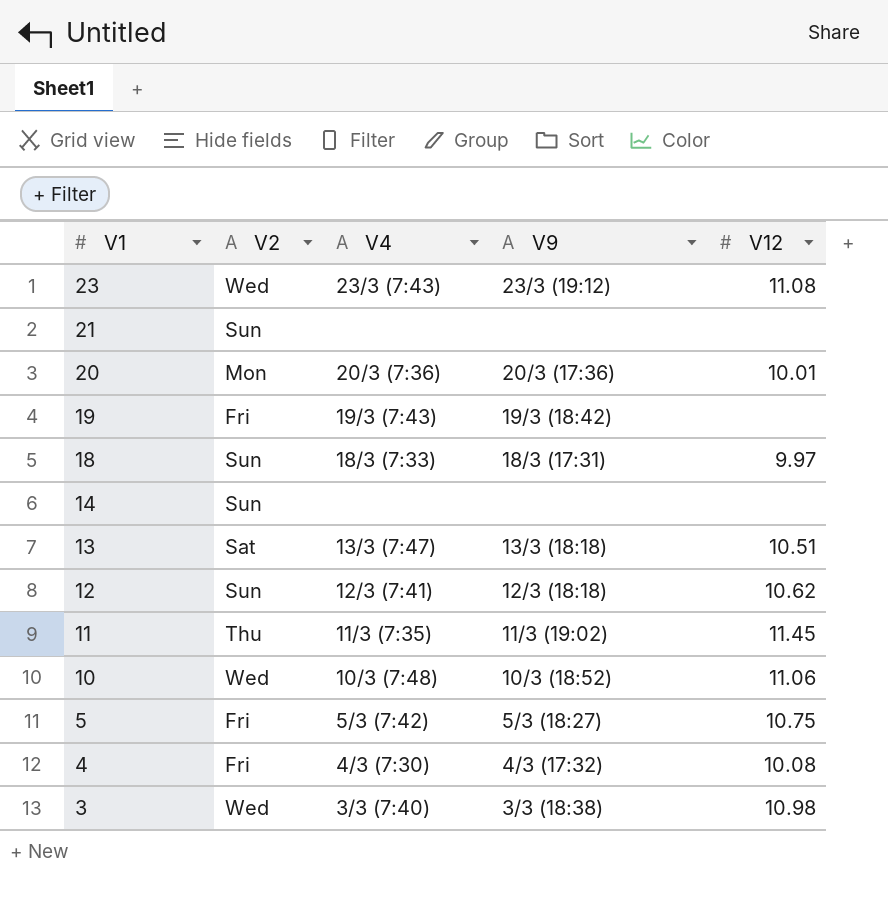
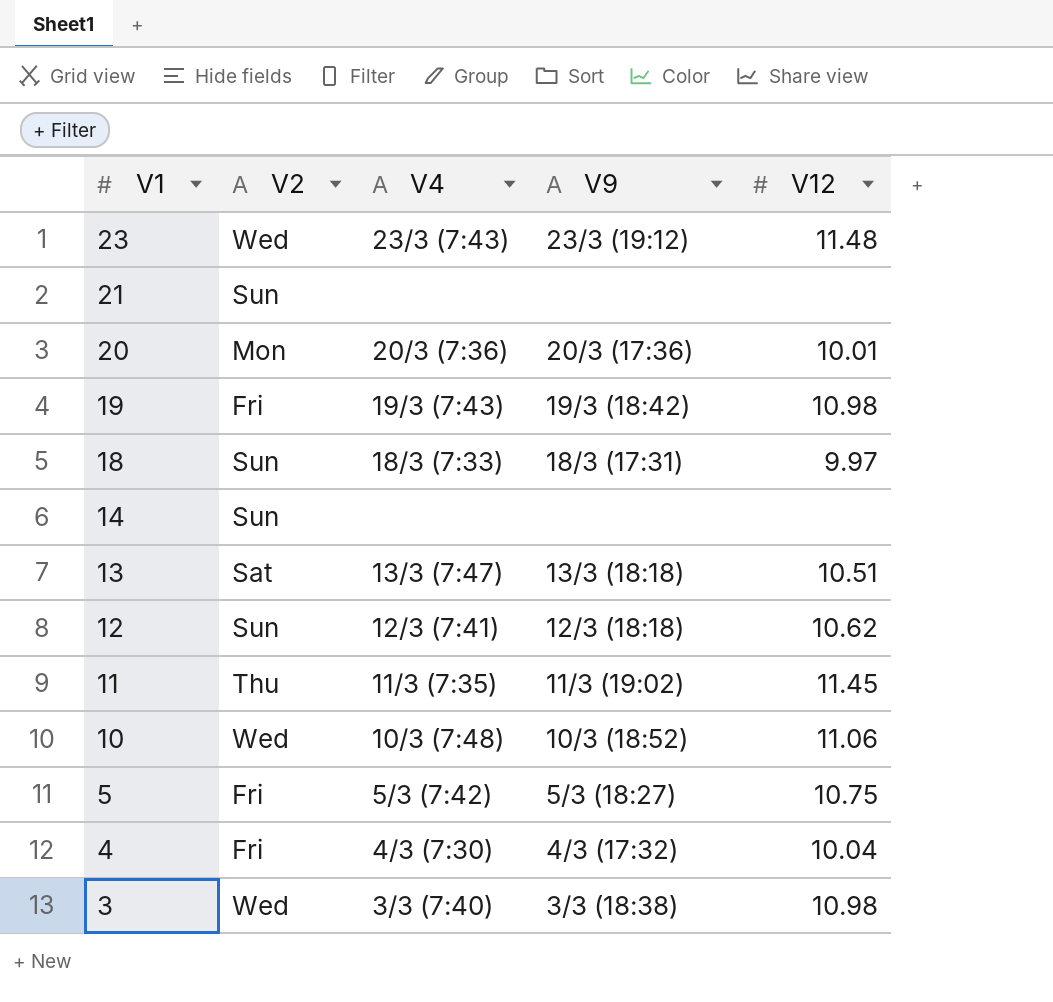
23 | V12: 11.08 -> 11.48
19 | V12: none -> 10.98
4 | V12: 10.08 -> 10.04

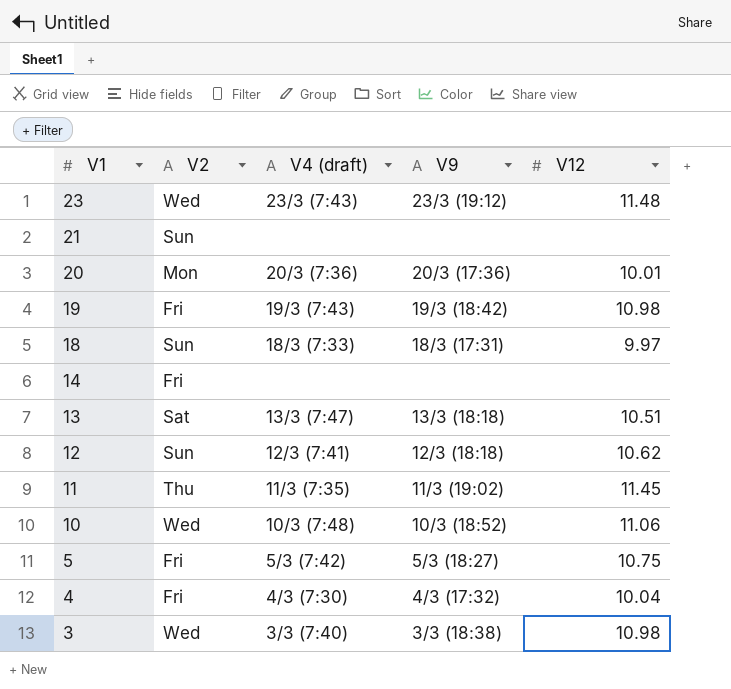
column name: V4 -> V4 (draft)
14 | V2: Sun -> Fri

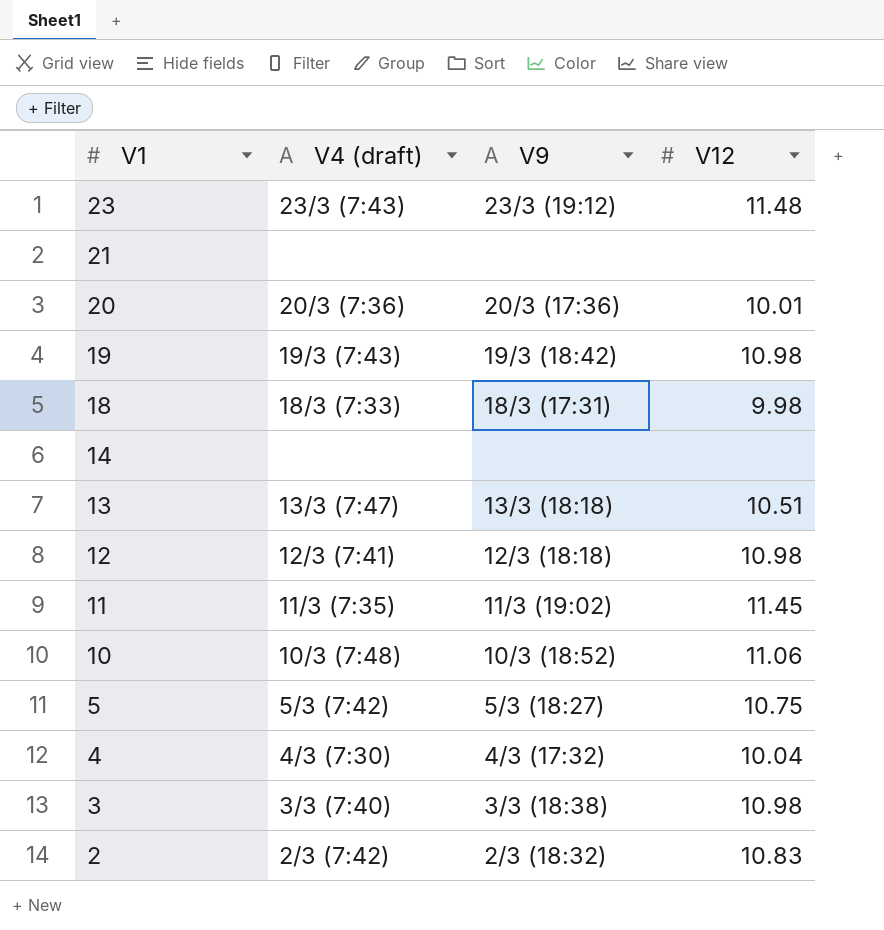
column V2 | position: 2 -> none
18 | V12: 9.97 -> 9.98
12 | V12: 10.62 -> 10.98
row 2: none -> 2/3 (7:42) | 2/3 (18:32) | 10.83

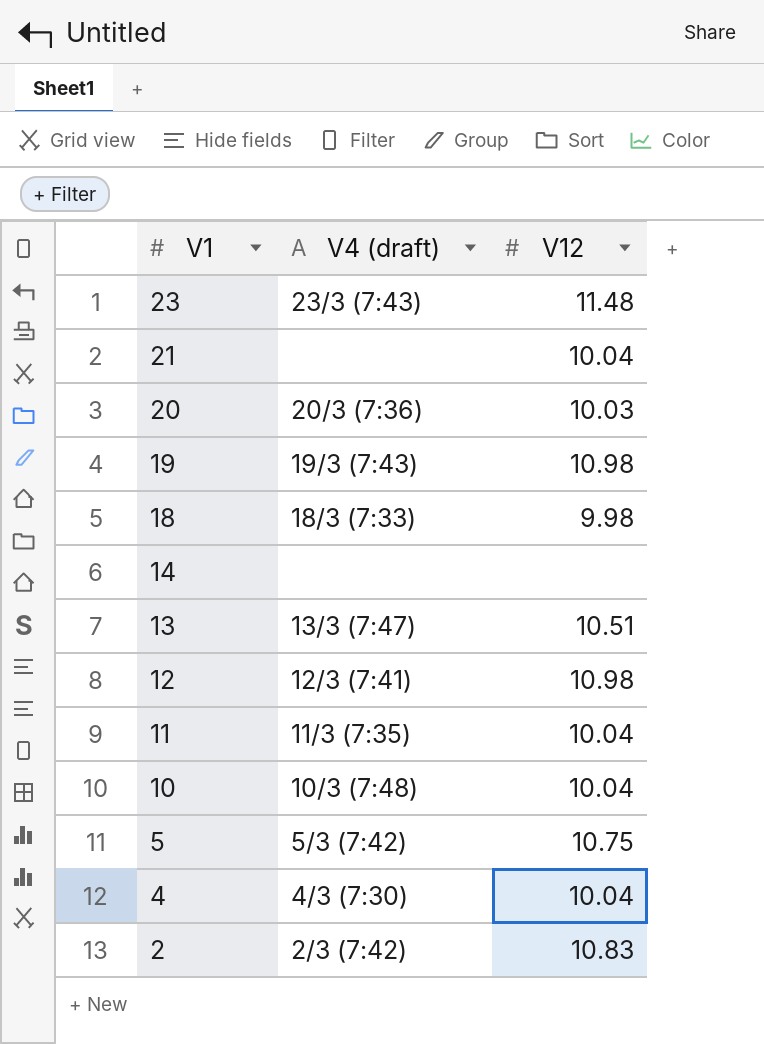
column V9 | position: 3 -> none
row 3: 3/3 (7:40) | 3/3 (18:38) | 10.98 -> none
21 | V12: none -> 10.04
20 | V12: 10.01 -> 10.03
11 | V12: 11.45 -> 10.04
10 | V12: 11.06 -> 10.04

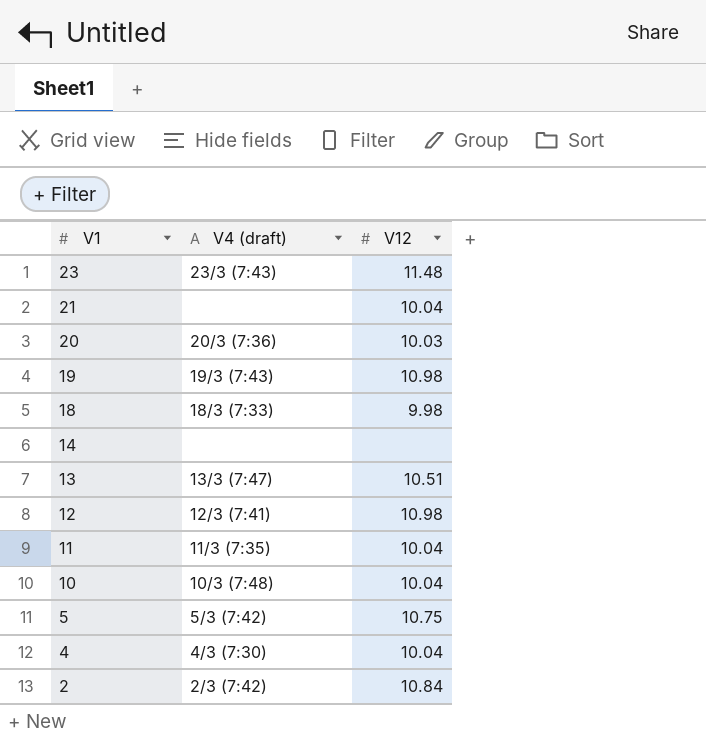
2 | V12: 10.83 -> 10.84

